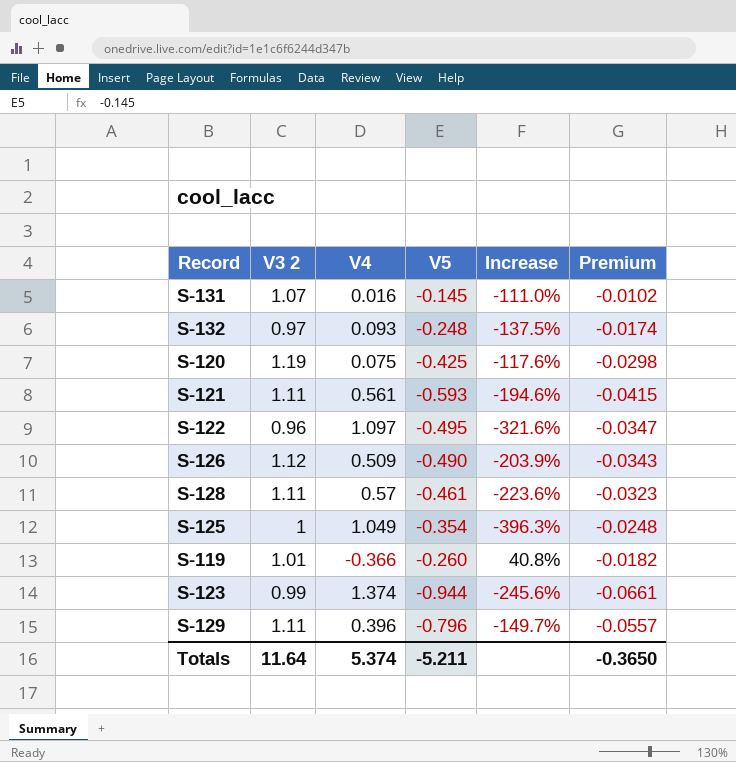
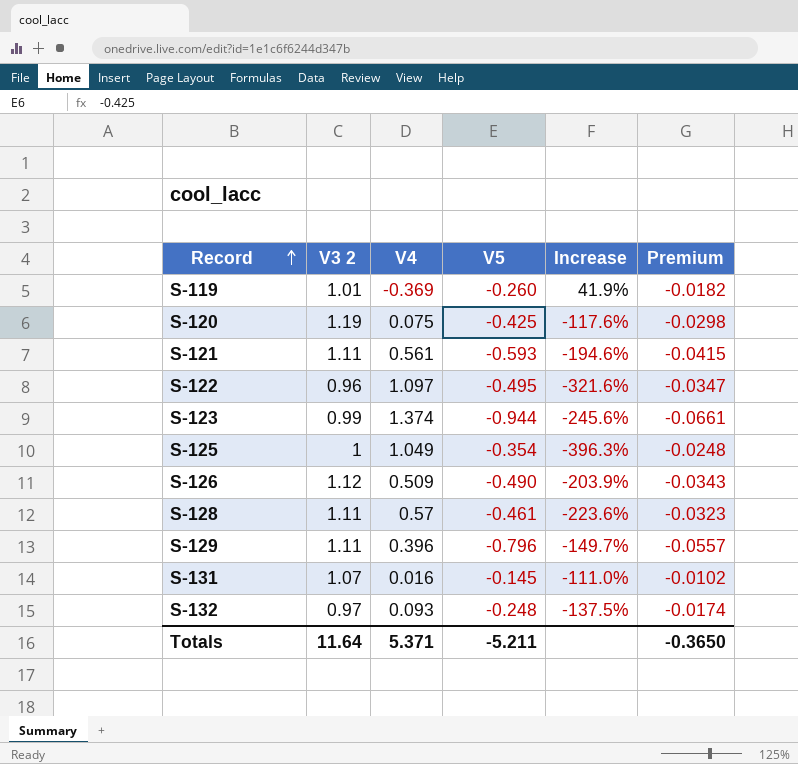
row order: none -> Record ascending
S-119 | V4: -0.366 -> -0.369
S-119 | Increase: 40.8% -> 41.9%
Totals | V4: 5.374 -> 5.371

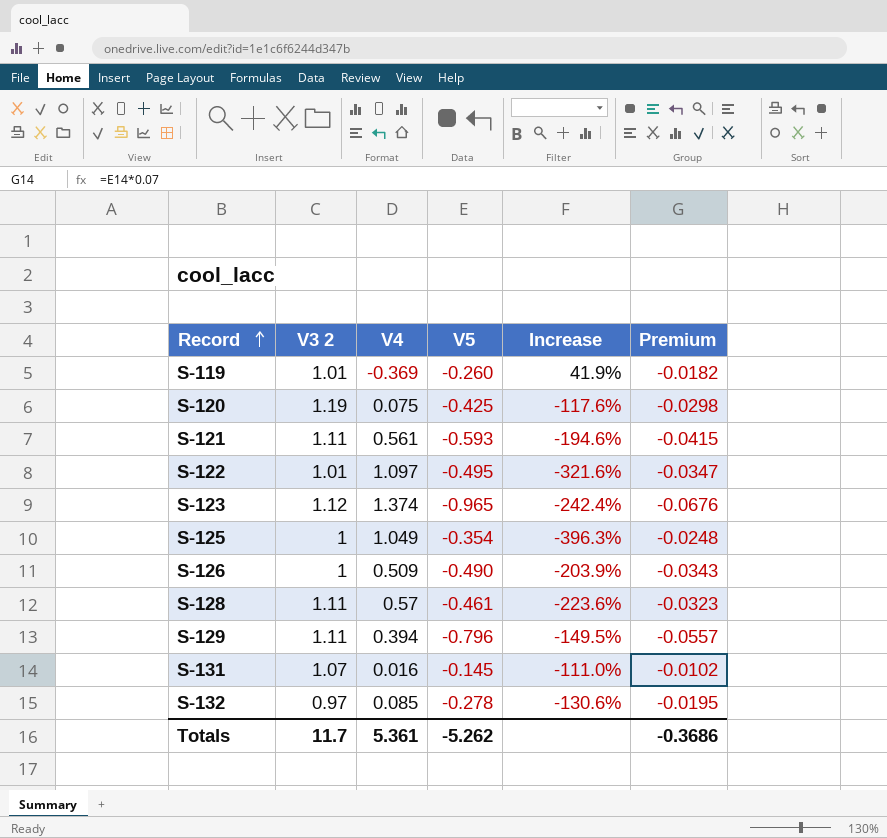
S-122 | V3 2: 0.96 -> 1.01
S-123 | V3 2: 0.99 -> 1.12
S-123 | V5: -0.944 -> -0.965
S-123 | Increase: -245.6% -> -242.4%
S-123 | Premium: -0.0661 -> -0.0676
S-126 | V3 2: 1.12 -> 1
S-129 | V4: 0.396 -> 0.394
S-129 | Increase: -149.7% -> -149.5%
S-132 | V4: 0.093 -> 0.085
S-132 | V5: -0.248 -> -0.278
S-132 | Increase: -137.5% -> -130.6%
S-132 | Premium: -0.0174 -> -0.0195
Totals | V3 2: 11.64 -> 11.7
Totals | V4: 5.371 -> 5.361
Totals | V5: -5.211 -> -5.262
Totals | Premium: -0.3650 -> -0.3686

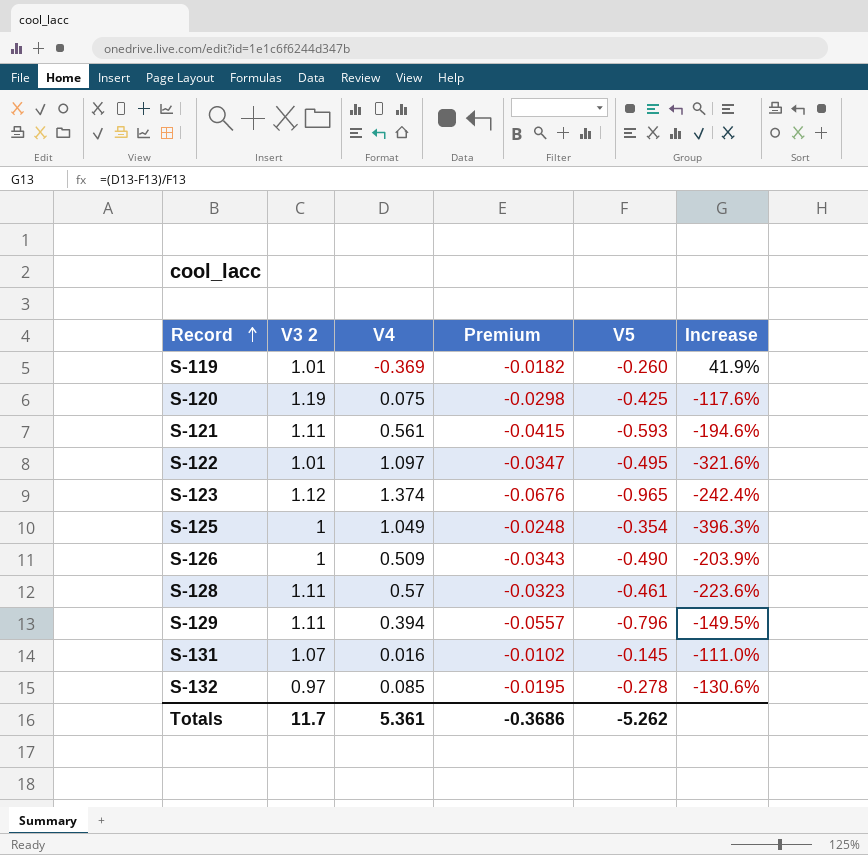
column Premium | position: 6 -> 4

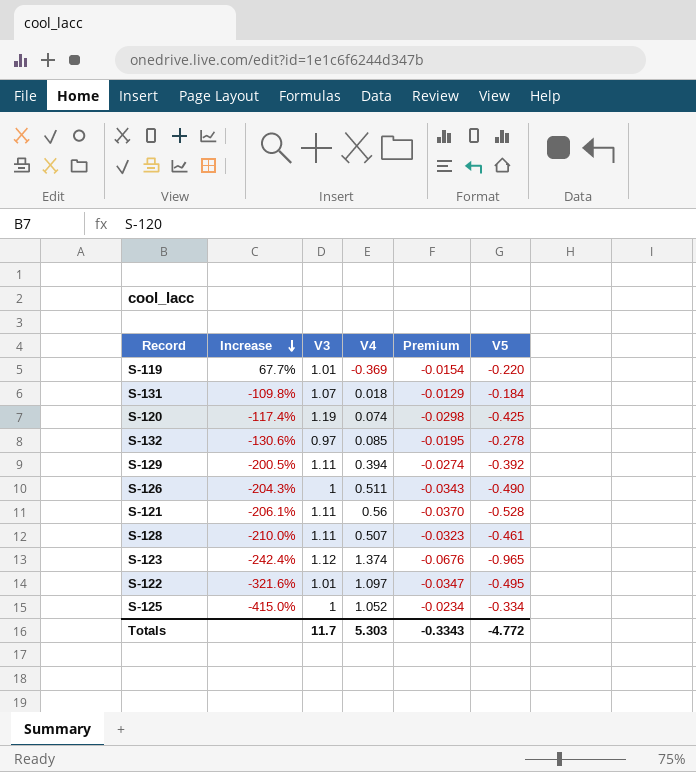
row order: Record ascending -> Increase descending
column Increase | position: 6 -> 2
column name: V3 2 -> V3
S-119 | Increase: 41.9% -> 67.7%
S-119 | Premium: -0.0182 -> -0.0154
S-119 | V5: -0.260 -> -0.220
S-131 | Increase: -111.0% -> -109.8%
S-131 | V4: 0.016 -> 0.018
S-131 | Premium: -0.0102 -> -0.0129
S-131 | V5: -0.145 -> -0.184
S-120 | Increase: -117.6% -> -117.4%
S-120 | V4: 0.075 -> 0.074
S-129 | Increase: -149.5% -> -200.5%
S-129 | Premium: -0.0557 -> -0.0274
S-129 | V5: -0.796 -> -0.392
S-126 | Increase: -203.9% -> -204.3%
S-126 | V4: 0.509 -> 0.511
S-121 | Increase: -194.6% -> -206.1%
S-121 | V4: 0.561 -> 0.56
S-121 | Premium: -0.0415 -> -0.0370
S-121 | V5: -0.593 -> -0.528
S-128 | Increase: -223.6% -> -210.0%
S-128 | V4: 0.57 -> 0.507
S-125 | Increase: -396.3% -> -415.0%
S-125 | V4: 1.049 -> 1.052
S-125 | Premium: -0.0248 -> -0.0234
S-125 | V5: -0.354 -> -0.334
Totals | V4: 5.361 -> 5.303
Totals | Premium: -0.3686 -> -0.3343
Totals | V5: -5.262 -> -4.772

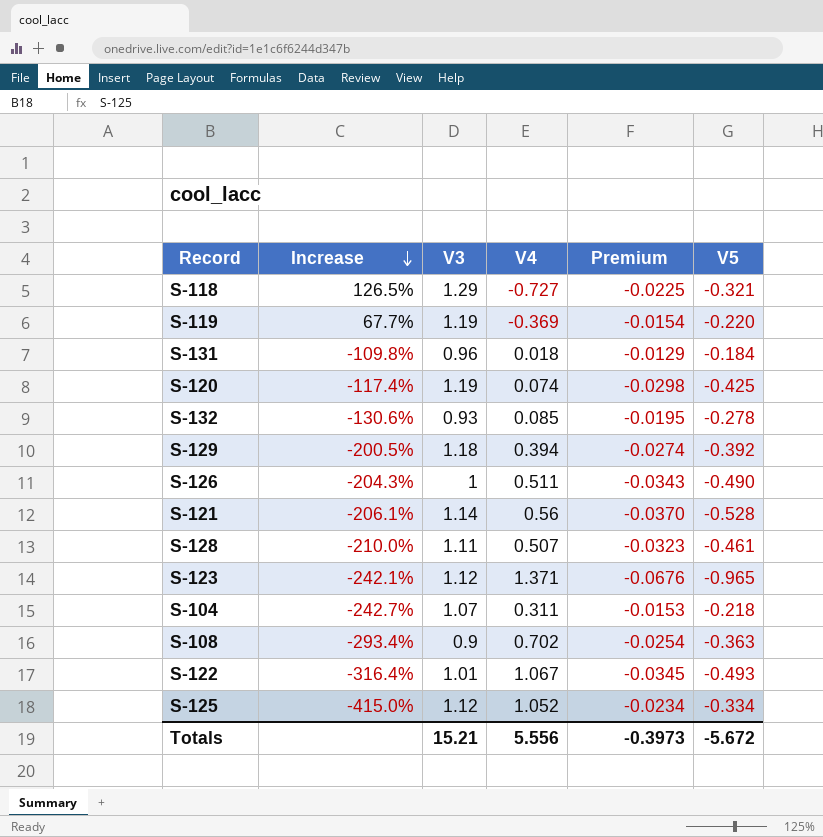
row S-118: none -> 126.5% | 1.29 | -0.727 | -0.0225 | -0.321
S-119 | V3: 1.01 -> 1.19
S-131 | V3: 1.07 -> 0.96
S-132 | V3: 0.97 -> 0.93
S-129 | V3: 1.11 -> 1.18
S-121 | V3: 1.11 -> 1.14
S-123 | Increase: -242.4% -> -242.1%
S-123 | V4: 1.374 -> 1.371
row S-104: none -> -242.7% | 1.07 | 0.311 | -0.0153 | -0.218
row S-108: none -> -293.4% | 0.9 | 0.702 | -0.0254 | -0.363
S-122 | Increase: -321.6% -> -316.4%
S-122 | V4: 1.097 -> 1.067
S-122 | Premium: -0.0347 -> -0.0345
S-122 | V5: -0.495 -> -0.493
S-125 | V3: 1 -> 1.12
Totals | V3: 11.7 -> 15.21
Totals | V4: 5.303 -> 5.556
Totals | Premium: -0.3343 -> -0.3973
Totals | V5: -4.772 -> -5.672

